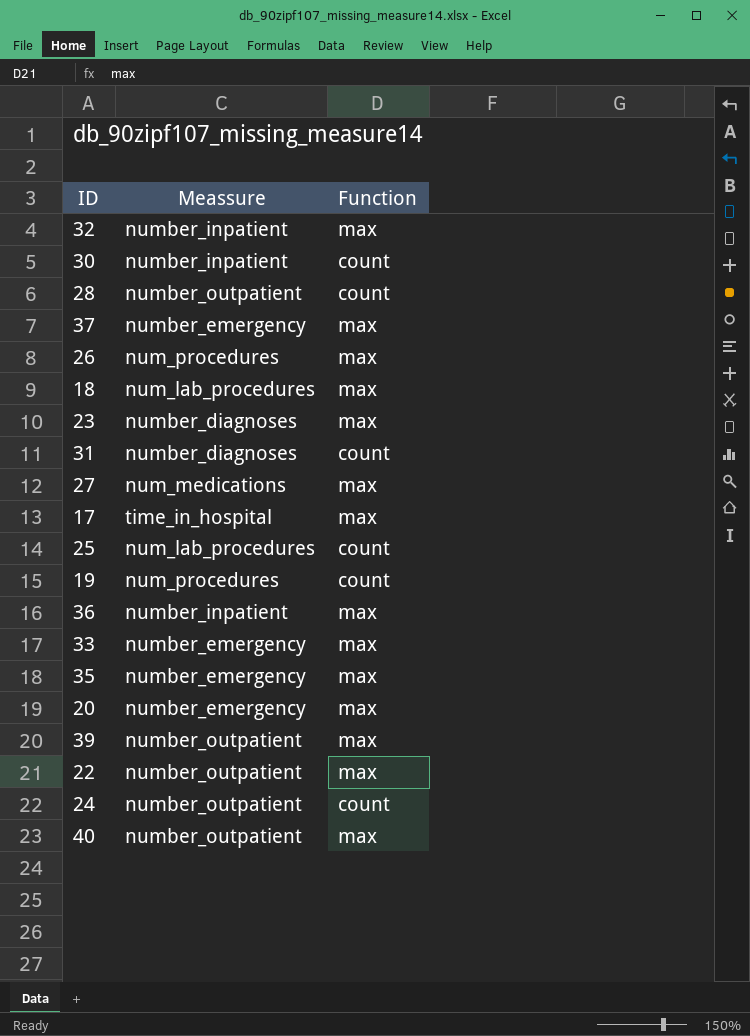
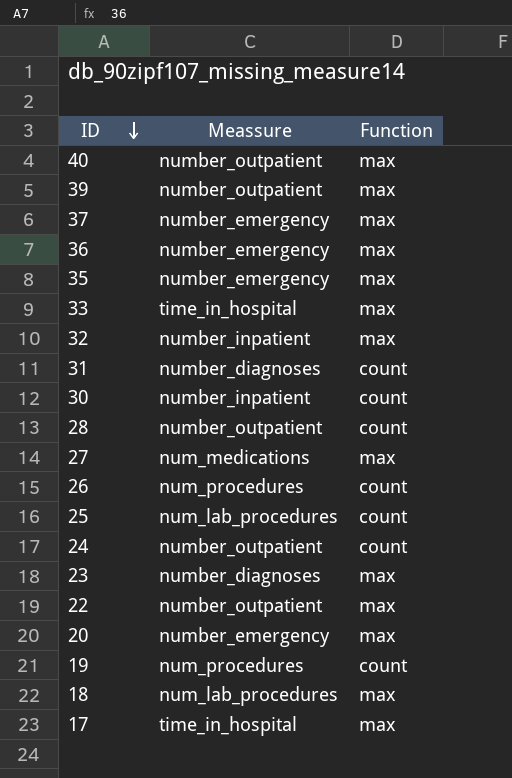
row order: none -> ID descending
36 | Meassure: number_inpatient -> number_emergency
33 | Meassure: number_emergency -> time_in_hospital
26 | Function: max -> count

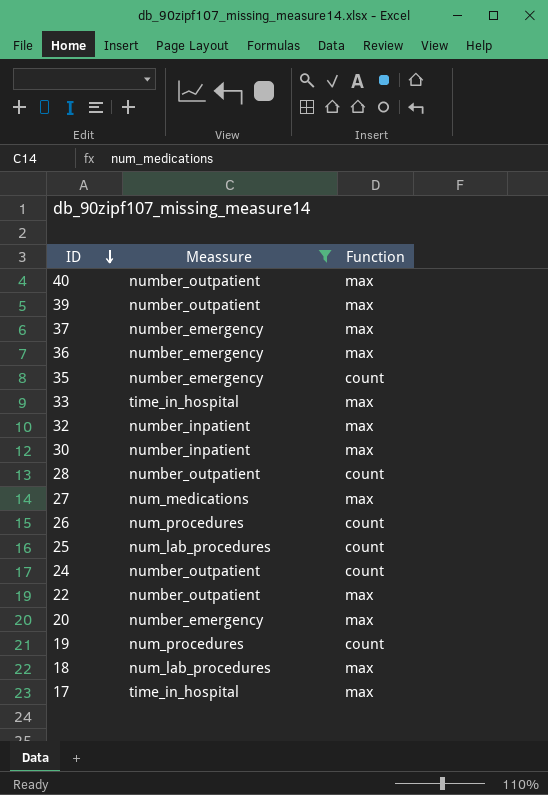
filter: none -> Meassure != number_diagnoses
35 | Function: max -> count
30 | Function: count -> max

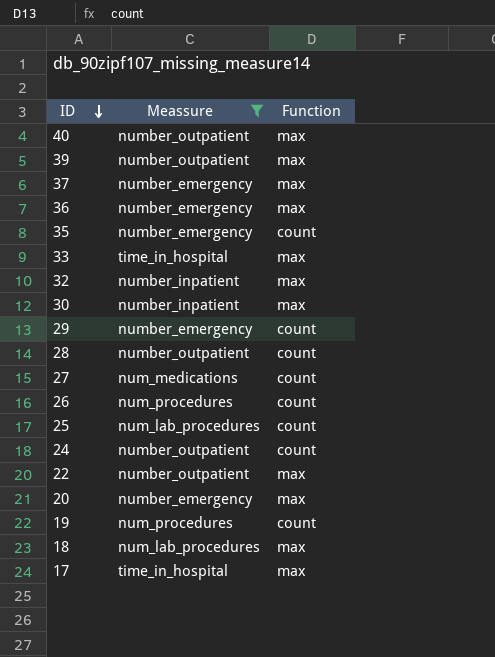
row 29: none -> number_emergency | count
27 | Function: max -> count

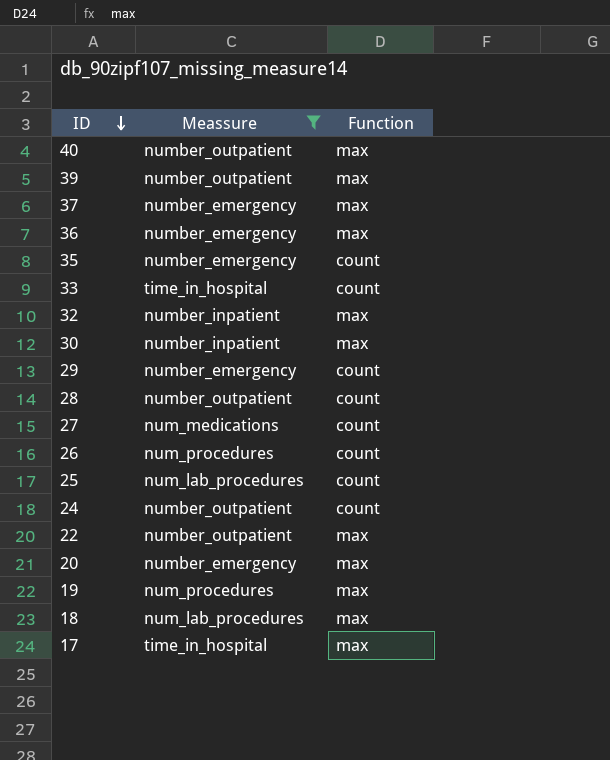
33 | Function: max -> count
19 | Function: count -> max

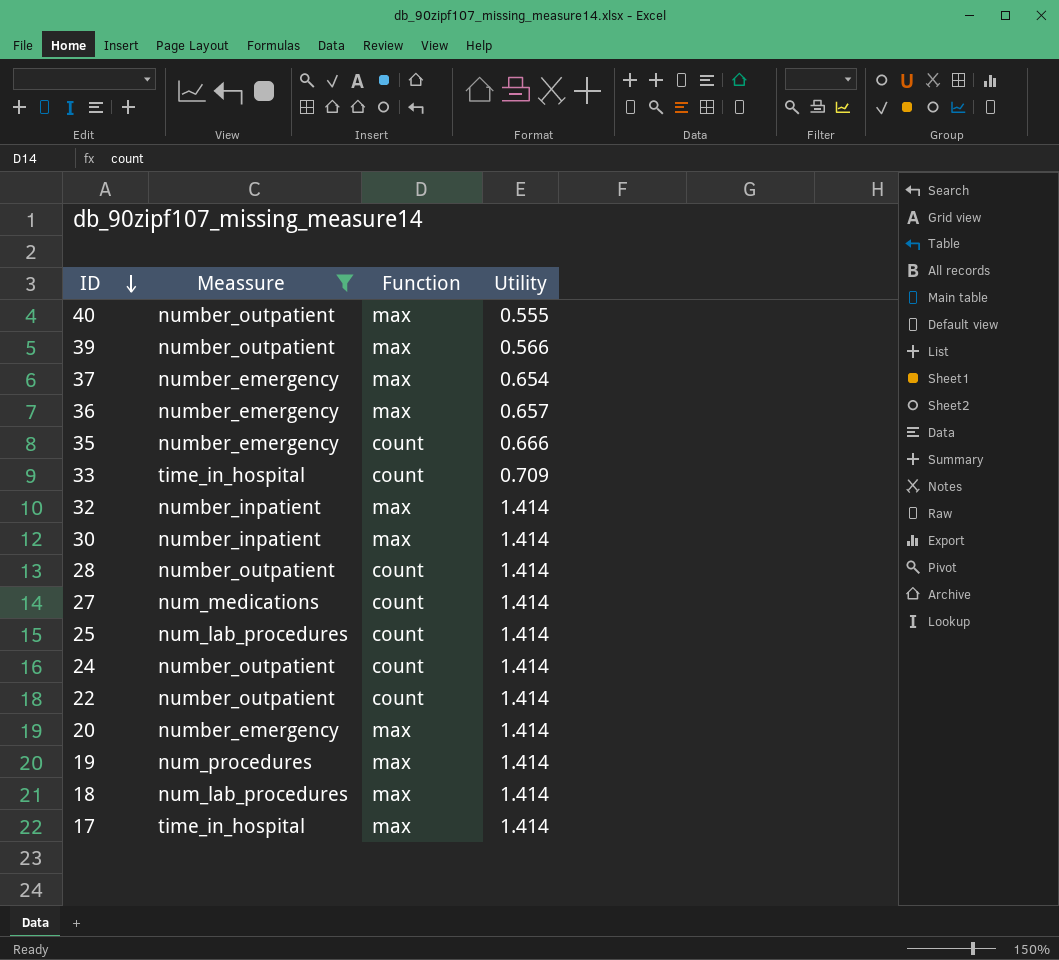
column Utility | position: none -> 4
row 29: number_emergency | count -> none
row 26: num_procedures | count -> none
22 | Function: max -> count

